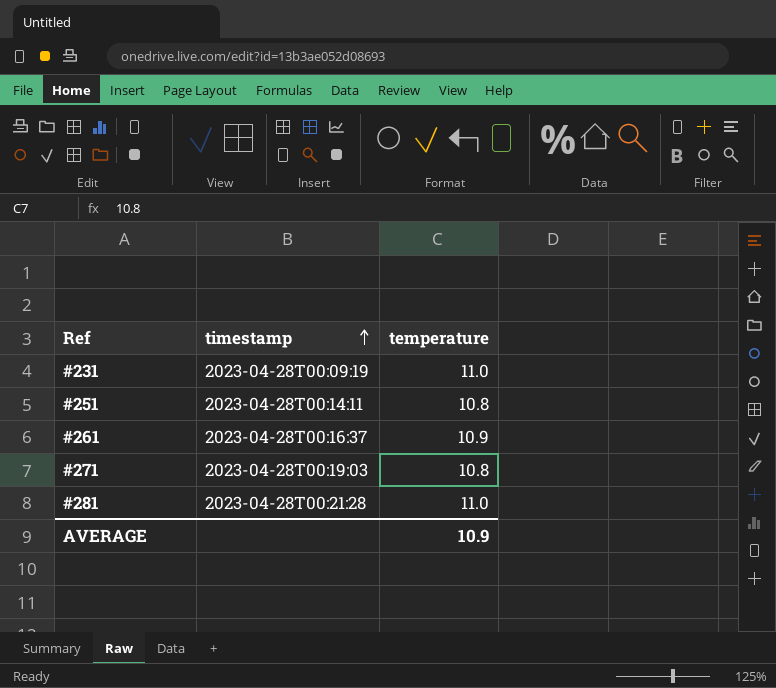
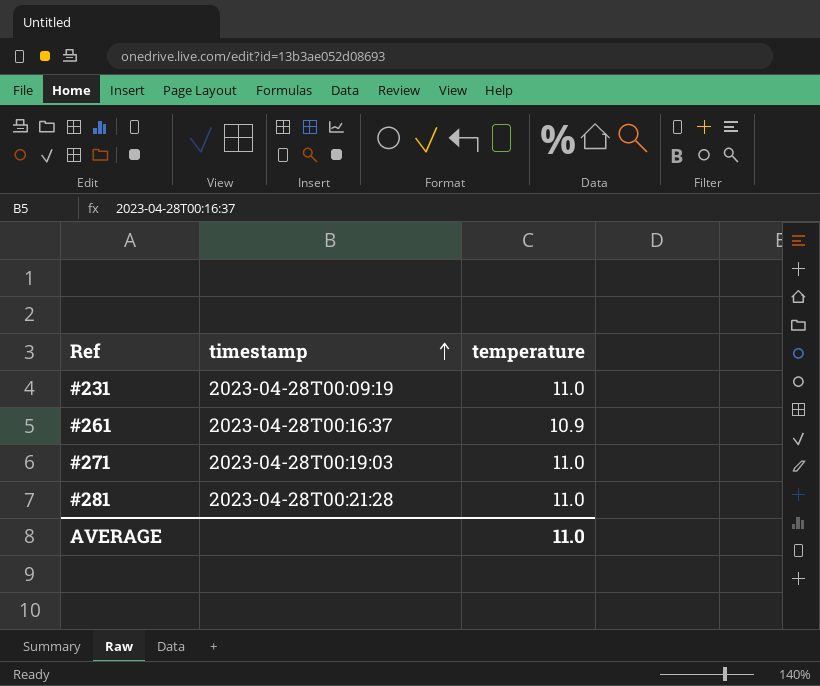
row #251: 2023-04-28T00:14:11 | 10.8 -> none
#271 | temperature: 10.8 -> 11.0
AVERAGE | temperature: 10.9 -> 11.0

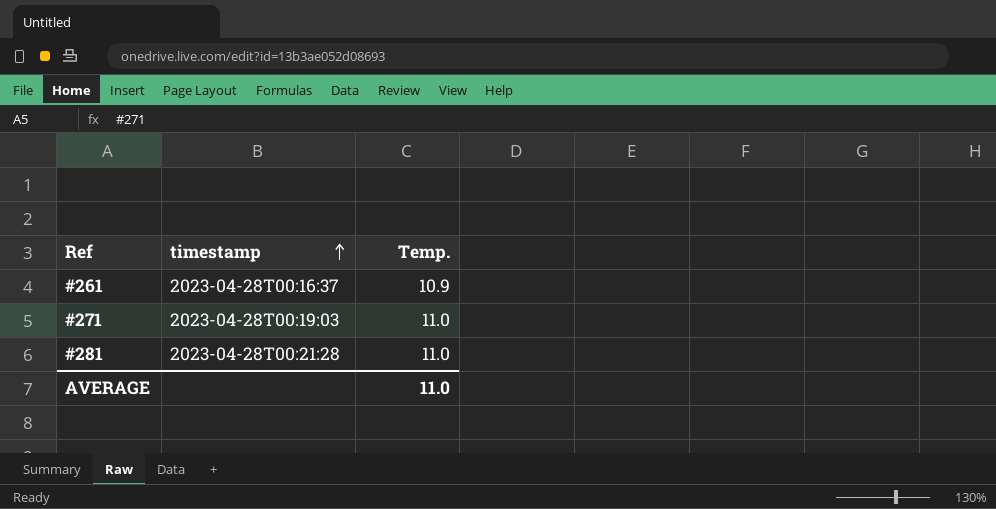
column name: temperature -> Temp.
row #231: 2023-04-28T00:09:19 | 11.0 -> none

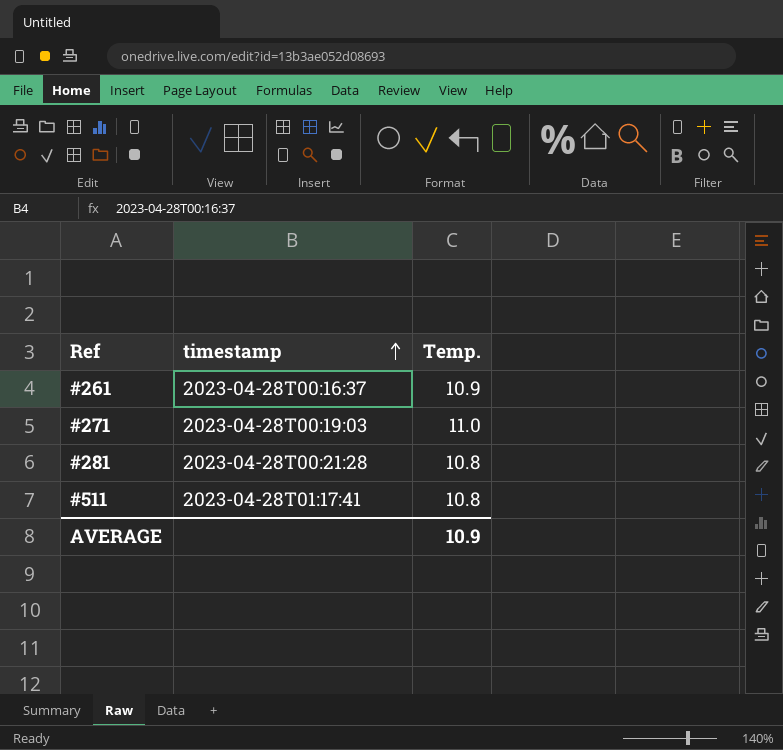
#281 | Temp.: 11.0 -> 10.8
row #511: none -> 2023-04-28T01:17:41 | 10.8
AVERAGE | Temp.: 11.0 -> 10.9

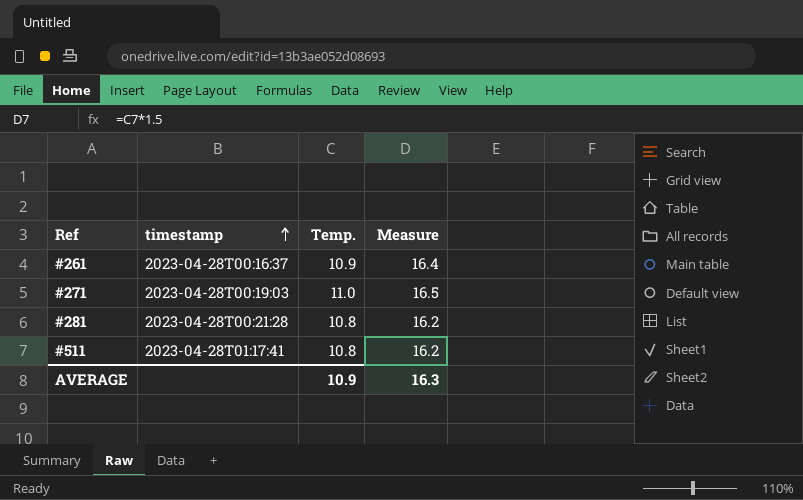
column Measure | formula: none -> [Temp.] * 1.5

